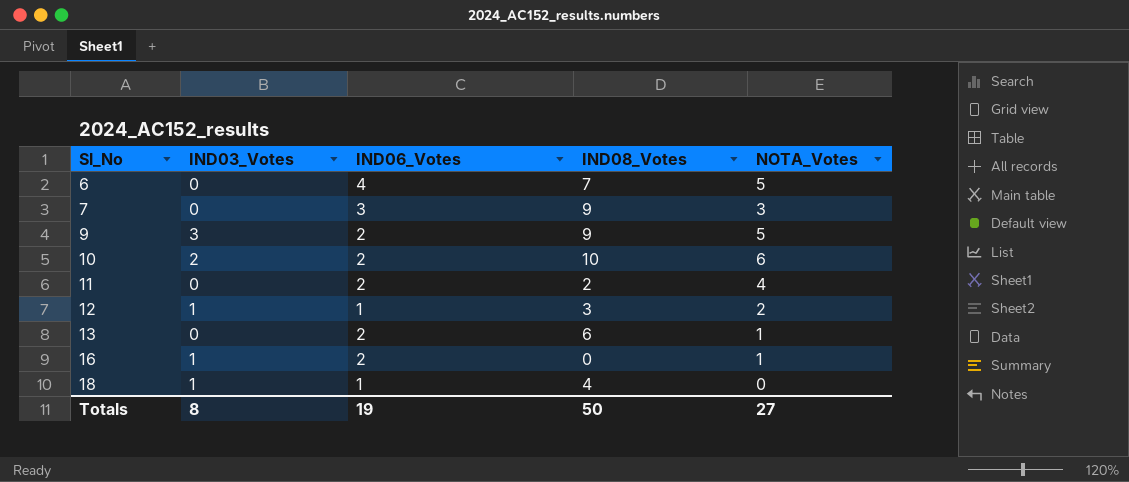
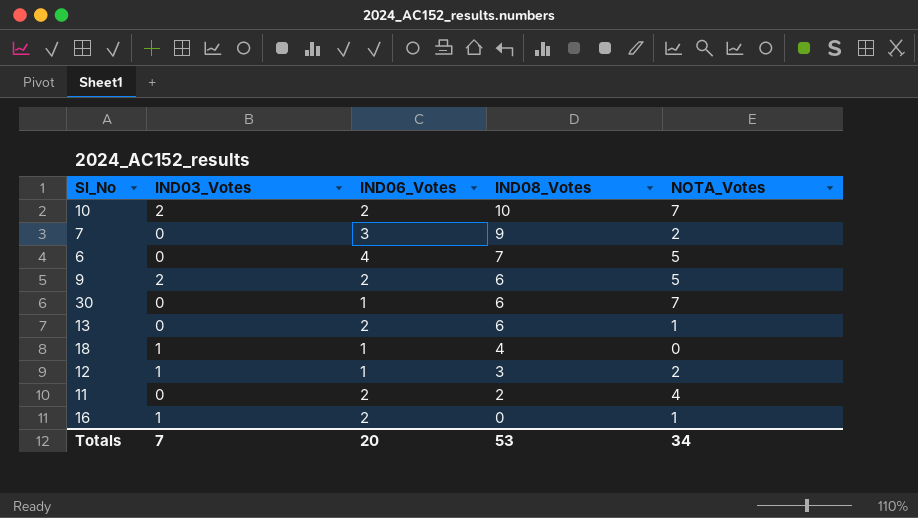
row order: Sl_No ascending -> IND08_Votes descending
10 | NOTA_Votes: 6 -> 7
7 | NOTA_Votes: 3 -> 2
9 | IND03_Votes: 3 -> 2
9 | IND08_Votes: 9 -> 6
row 30: none -> 0 | 1 | 6 | 7
Totals | IND03_Votes: 8 -> 7
Totals | IND06_Votes: 19 -> 20
Totals | IND08_Votes: 50 -> 53
Totals | NOTA_Votes: 27 -> 34

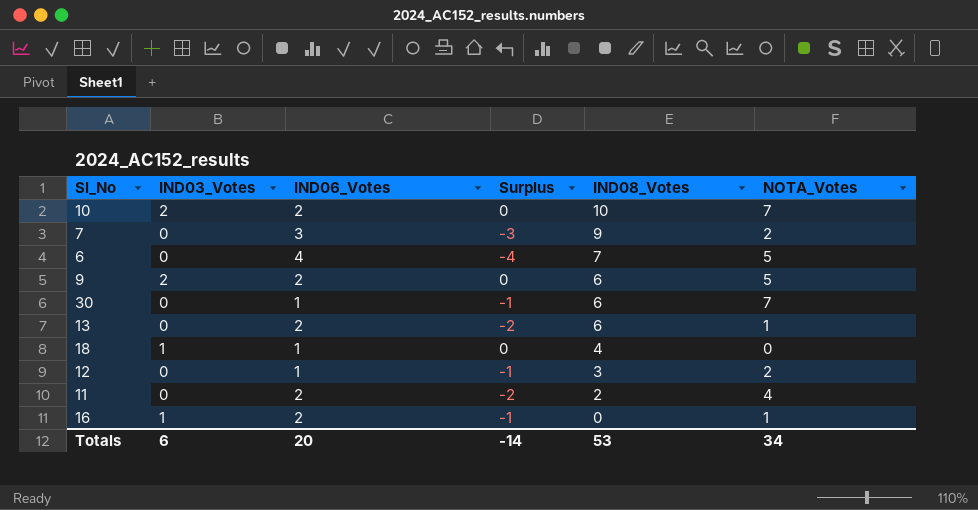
column Surplus | formula: none -> [IND03_Votes] - [IND06_Votes]
12 | IND03_Votes: 1 -> 0
Totals | IND03_Votes: 7 -> 6

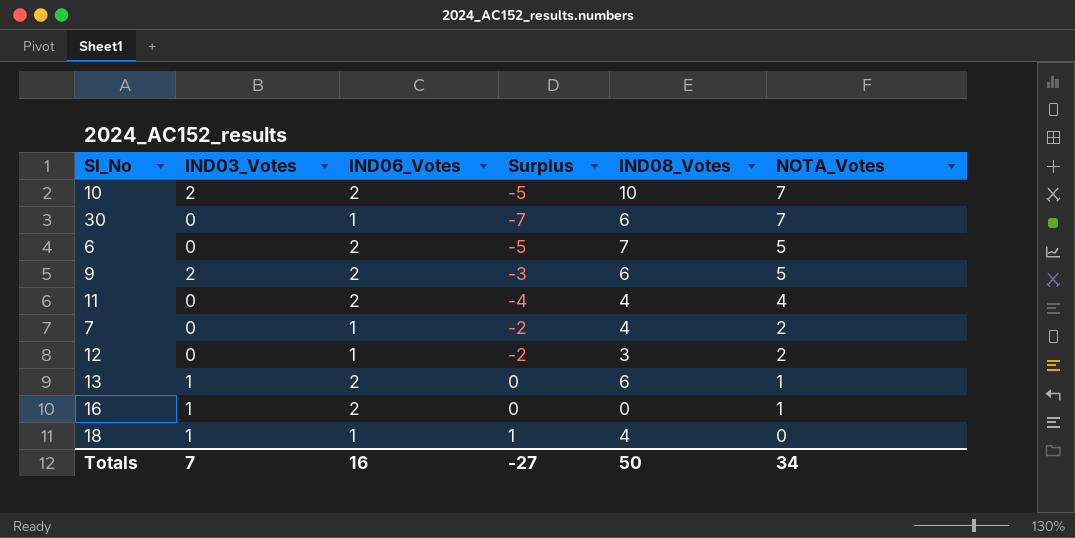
row order: IND08_Votes descending -> NOTA_Votes descending
column Surplus | formula: [IND03_Votes] - [IND06_Votes] -> [IND03_Votes] - [NOTA_Votes]
6 | IND06_Votes: 4 -> 2
11 | IND08_Votes: 2 -> 4
7 | IND06_Votes: 3 -> 1
7 | IND08_Votes: 9 -> 4
13 | IND03_Votes: 0 -> 1
Totals | IND03_Votes: 6 -> 7
Totals | IND06_Votes: 20 -> 16
Totals | Surplus: -14 -> -27
Totals | IND08_Votes: 53 -> 50

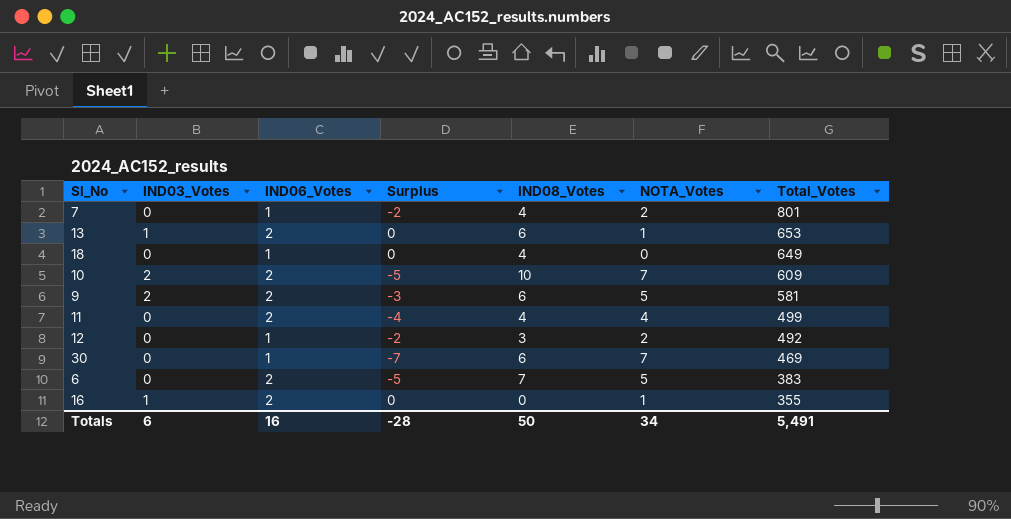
row order: NOTA_Votes descending -> Total_Votes descending
column Total_Votes | position: none -> 7
18 | IND03_Votes: 1 -> 0
18 | Surplus: 1 -> 0
Totals | IND03_Votes: 7 -> 6
Totals | Surplus: -27 -> -28

